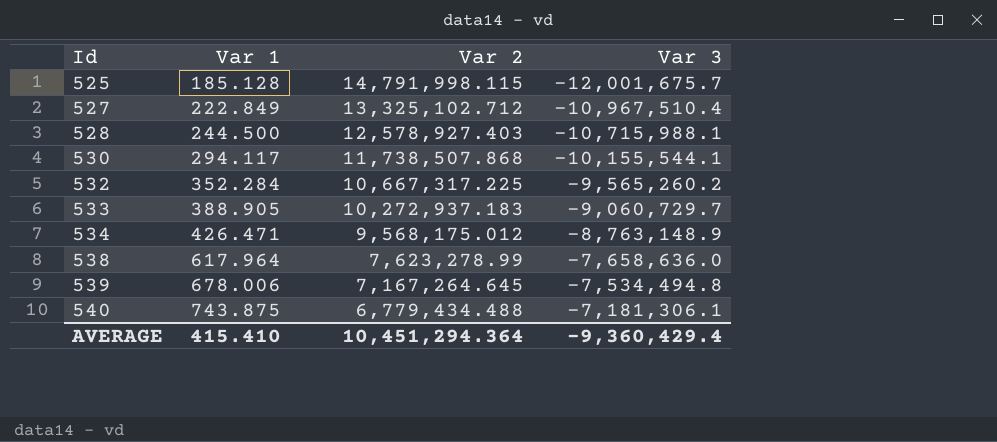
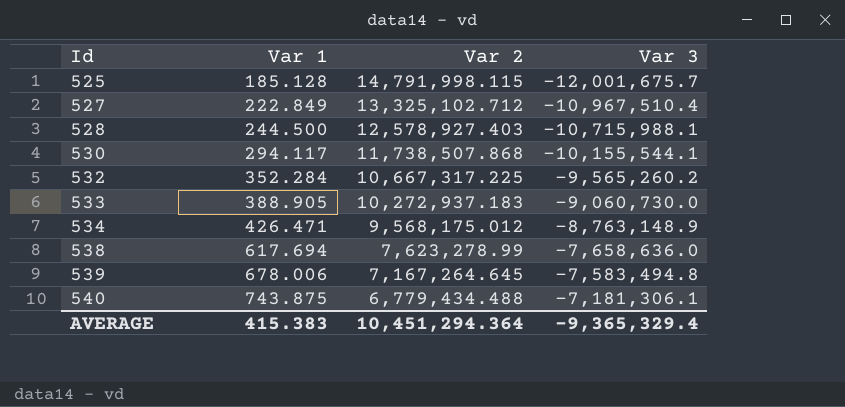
533 | Var 3: -9,060,729.7 -> -9,060,730.0
538 | Var 1: 617.964 -> 617.694
539 | Var 3: -7,534,494.8 -> -7,583,494.8
AVERAGE | Var 1: 415.410 -> 415.383
AVERAGE | Var 3: -9,360,429.4 -> -9,365,329.4

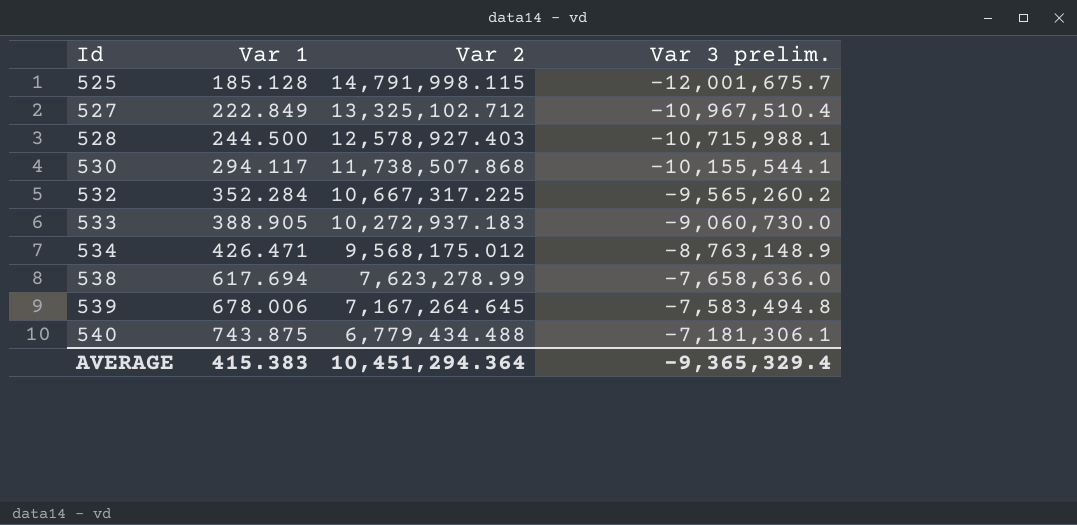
column name: Var 3 -> Var 3 prelim.

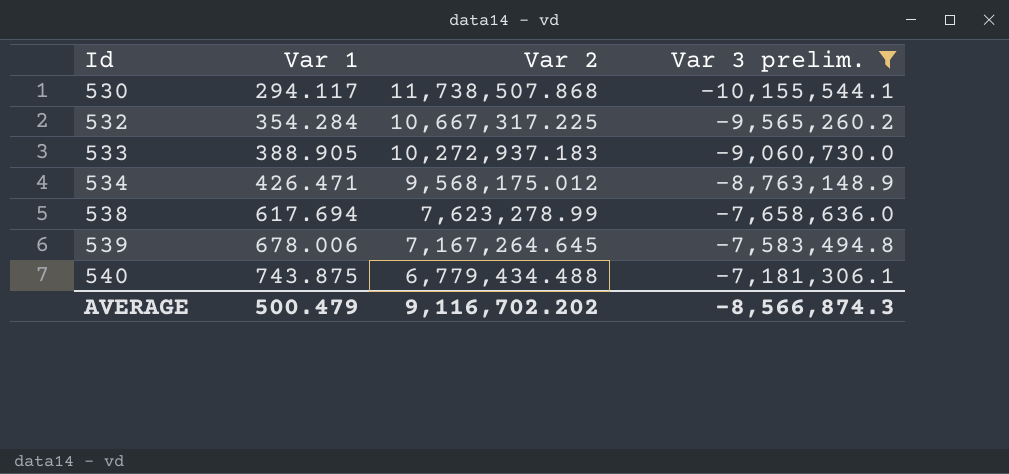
filter: none -> Var 3 prelim. >= -10,155,544.1
532 | Var 1: 352.284 -> 354.284
AVERAGE | Var 1: 415.383 -> 500.479
AVERAGE | Var 2: 10,451,294.364 -> 9,116,702.202
AVERAGE | Var 3 prelim.: -9,365,329.4 -> -8,566,874.3

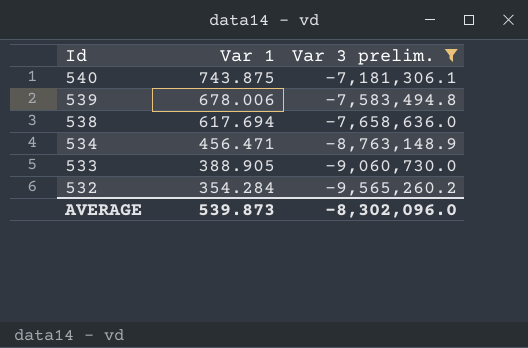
row order: Id ascending -> Id descending
column Var 2 | position: 3 -> none
row 530: 294.117 | 11,738,507.868 | -10,155,544.1 -> none
534 | Var 1: 426.471 -> 456.471
AVERAGE | Var 1: 500.479 -> 539.873
AVERAGE | Var 3 prelim.: -8,566,874.3 -> -8,302,096.0

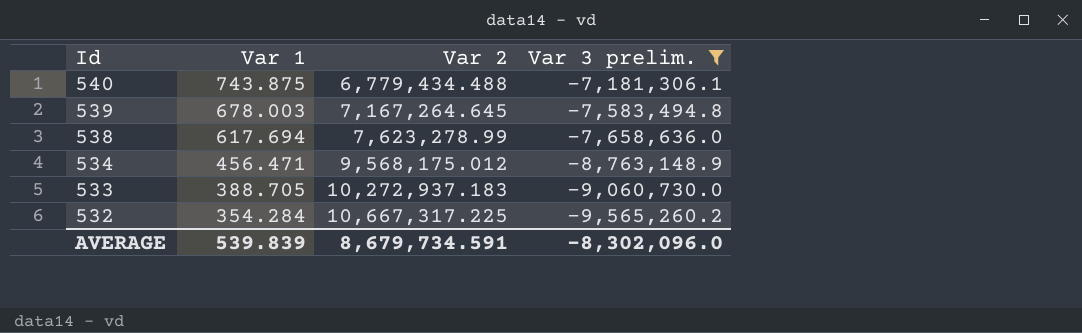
column Var 2 | position: none -> 3
539 | Var 1: 678.006 -> 678.003
533 | Var 1: 388.905 -> 388.705
AVERAGE | Var 1: 539.873 -> 539.839

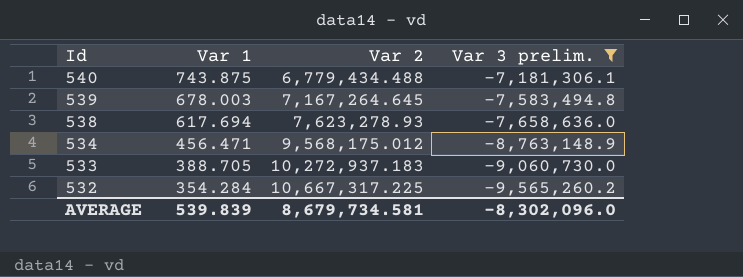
538 | Var 2: 7,623,278.99 -> 7,623,278.93
AVERAGE | Var 2: 8,679,734.591 -> 8,679,734.581

